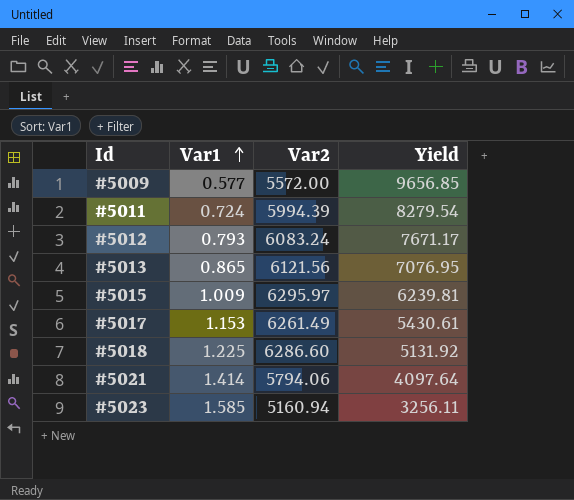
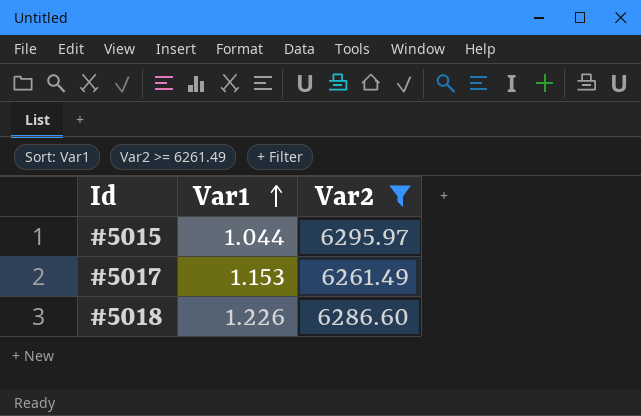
filter: none -> Var2 >= 6261.49
column Yield | formula: [Var2] / [Var1] -> none
#5015 | Var1: 1.009 -> 1.044
#5018 | Var1: 1.225 -> 1.226

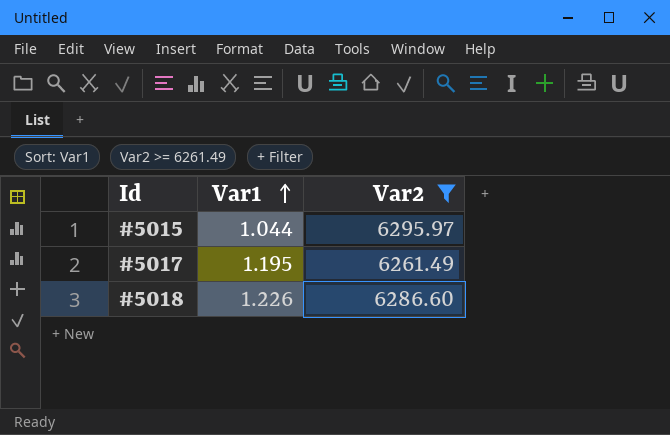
#5017 | Var1: 1.153 -> 1.195

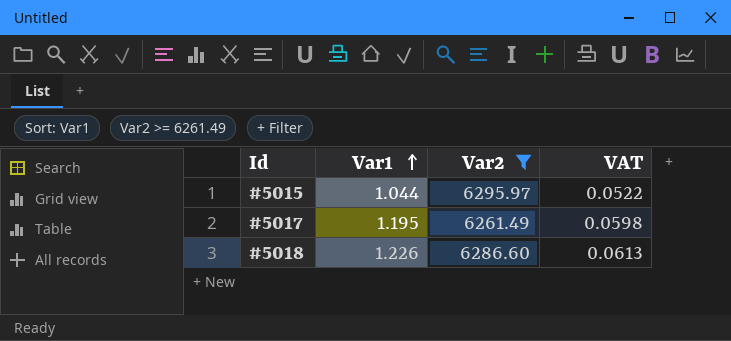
column VAT | formula: none -> [Var1] * 0.05

